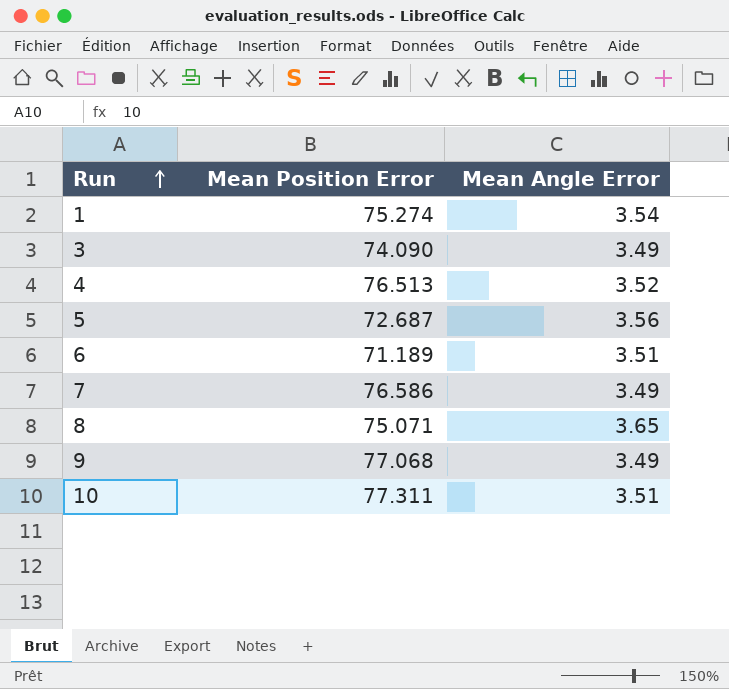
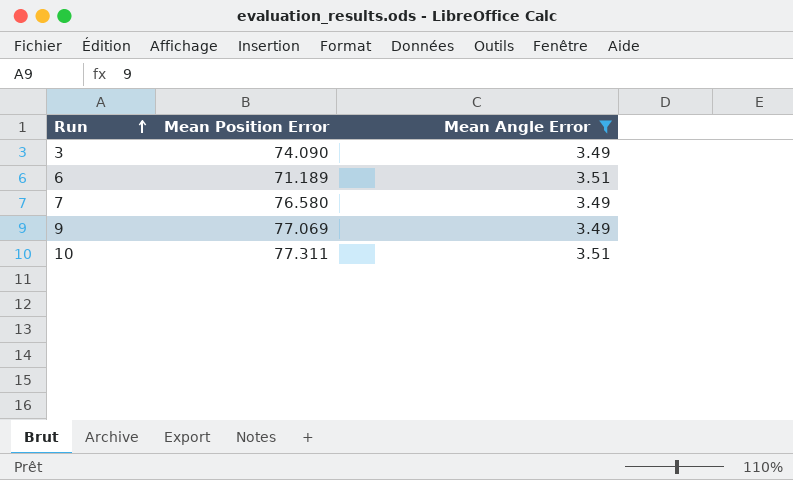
filter: none -> Mean Angle Error <= 3.51
7 | Mean Position Error: 76.586 -> 76.580
9 | Mean Position Error: 77.068 -> 77.069

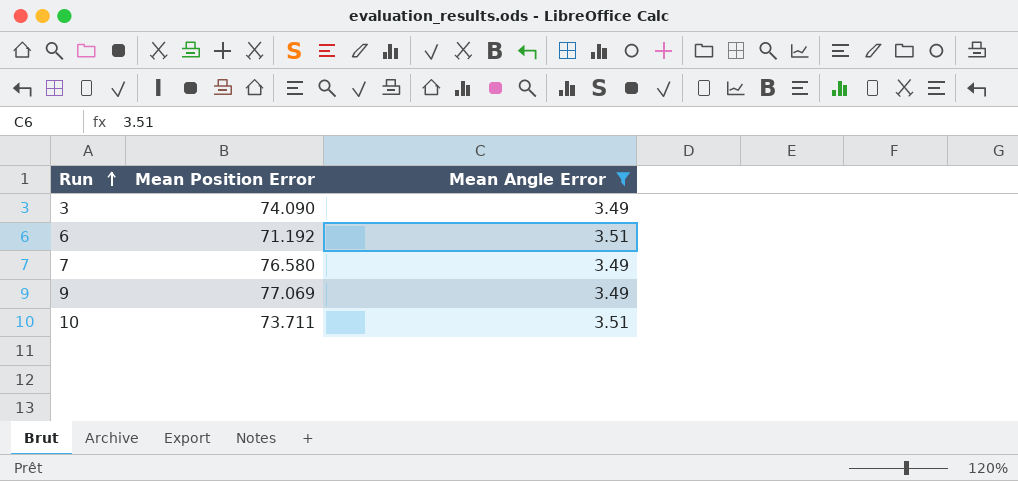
6 | Mean Position Error: 71.189 -> 71.192
10 | Mean Position Error: 77.311 -> 73.711

